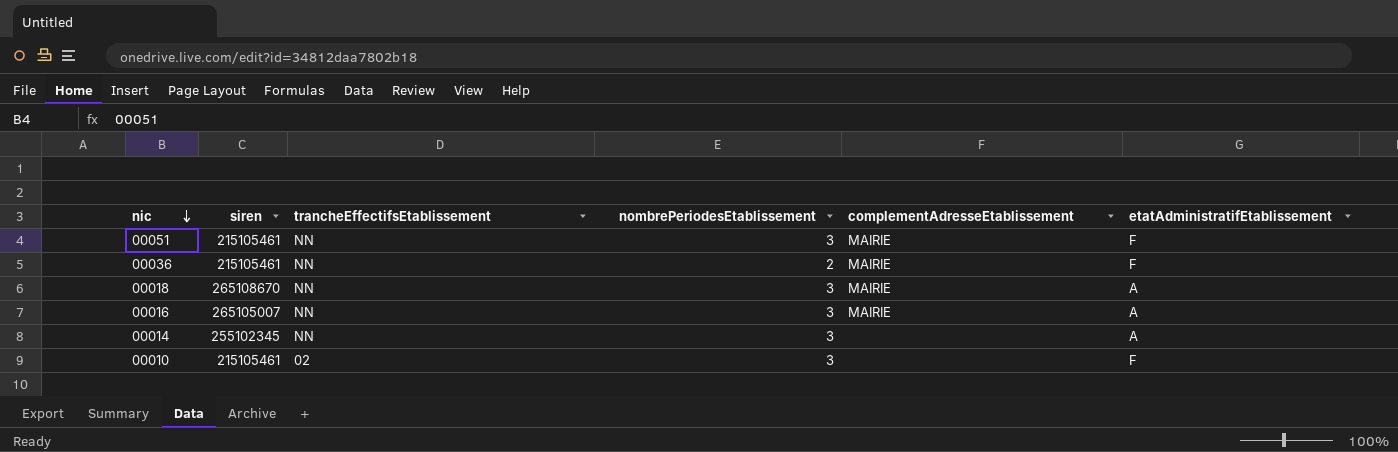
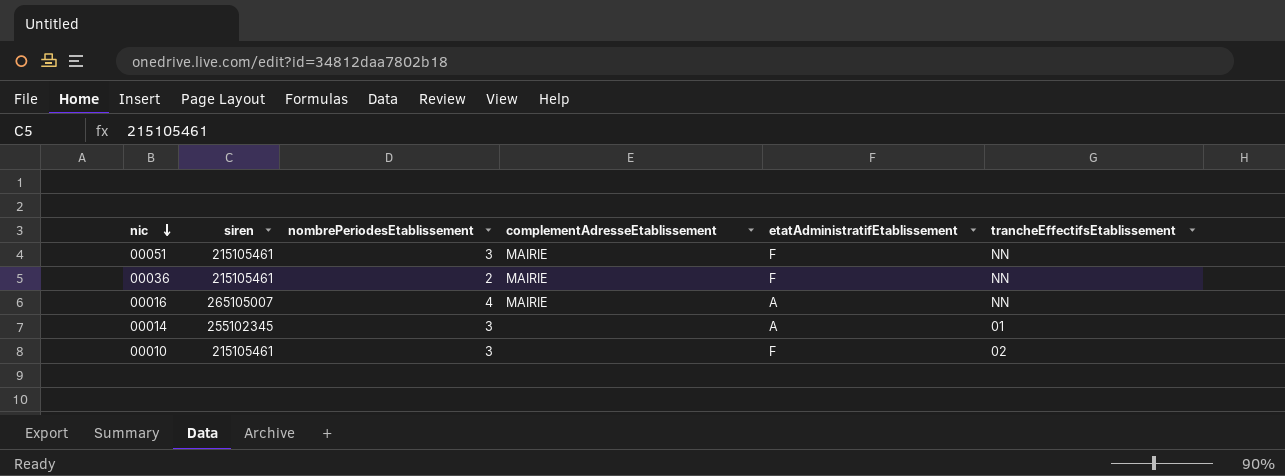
column trancheEffectifsEtablissement | position: 3 -> 6
row 00018: 265108670 | NN | 3 | MAIRIE | A -> none
00016 | nombrePeriodesEtablissement: 3 -> 4
00014 | trancheEffectifsEtablissement: NN -> 01

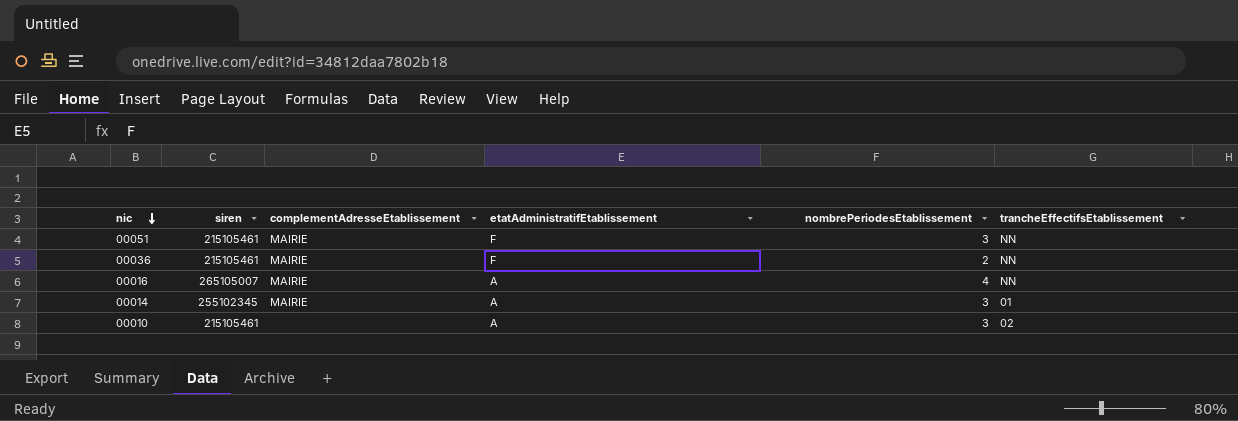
column nombrePeriodesEtablissement | position: 3 -> 5
00014 | complementAdresseEtablissement: none -> MAIRIE
00010 | etatAdministratifEtablissement: F -> A

